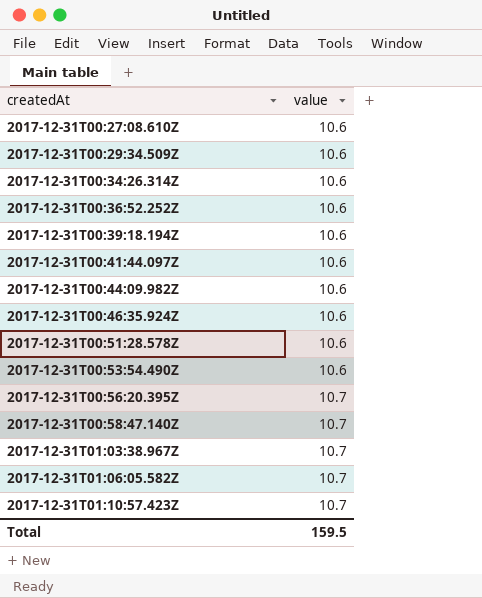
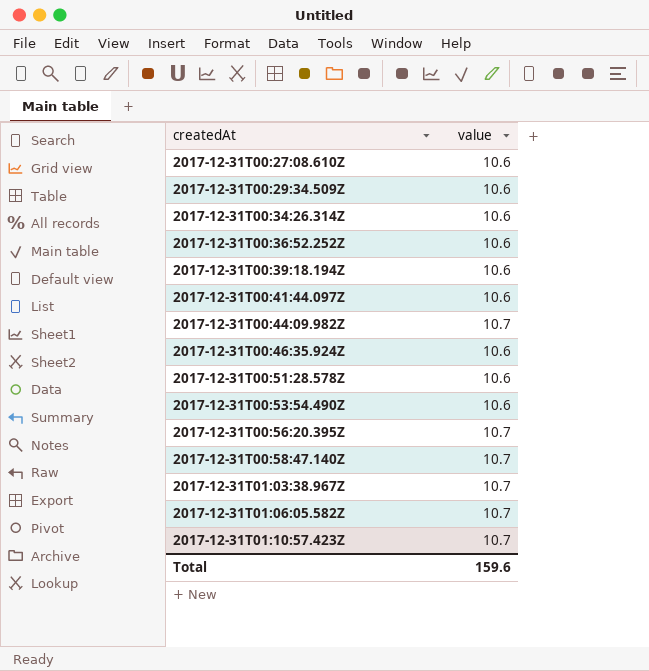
2017-12-31T00:44:09.982Z | value: 10.6 -> 10.7
Total | value: 159.5 -> 159.6

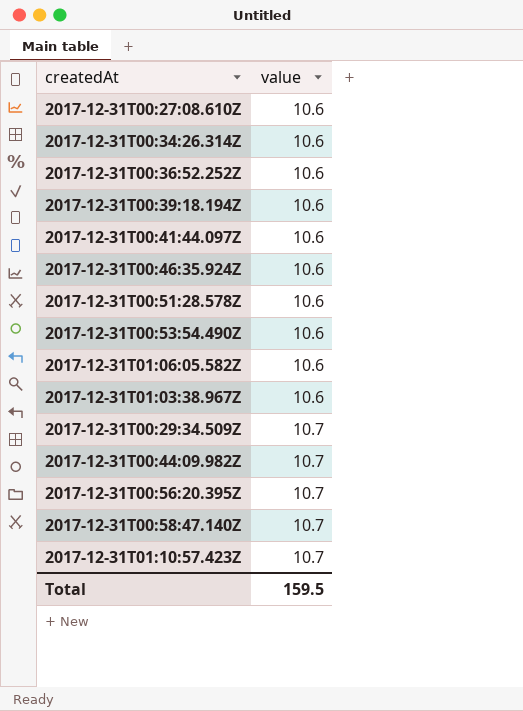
row order: createdAt ascending -> value ascending
2017-12-31T01:06:05.582Z | value: 10.7 -> 10.6
2017-12-31T01:03:38.967Z | value: 10.7 -> 10.6
2017-12-31T00:29:34.509Z | value: 10.6 -> 10.7
Total | value: 159.6 -> 159.5

